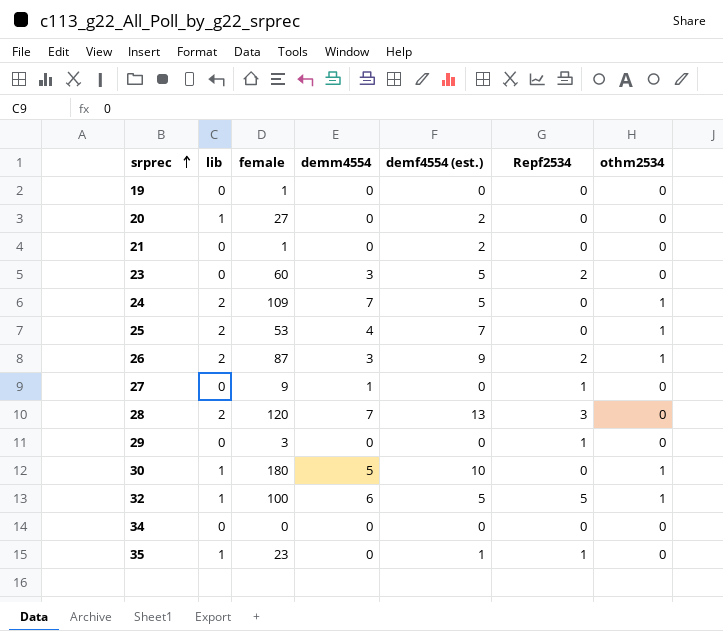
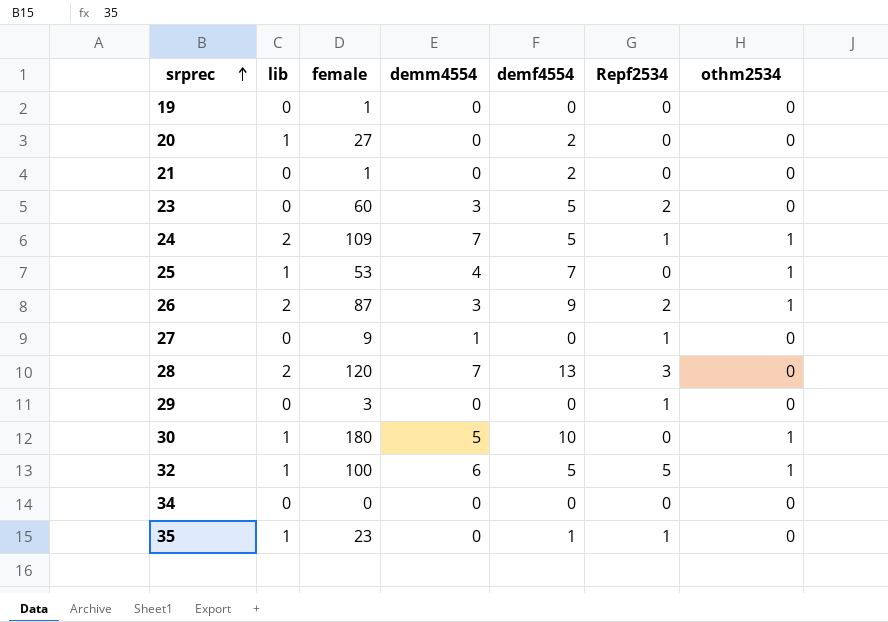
column name: demf4554 (est.) -> demf4554
24 | Repf2534: 0 -> 1
25 | lib: 2 -> 1

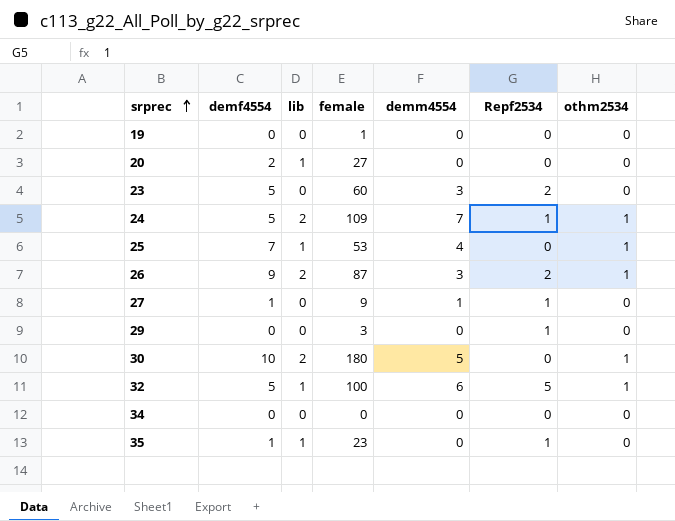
column demf4554 | position: 5 -> 2
row 21: 0 | 1 | 0 | 2 | 0 | 0 -> none
row 28: 2 | 120 | 7 | 13 | 3 | 0 -> none
27 | demf4554: 0 -> 1
30 | lib: 1 -> 2

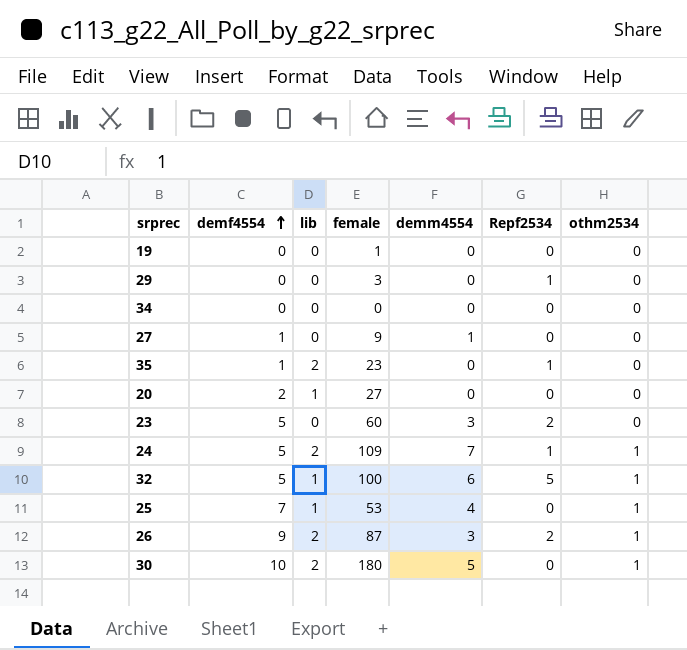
row order: srprec ascending -> demf4554 ascending
27 | Repf2534: 1 -> 0
35 | lib: 1 -> 2

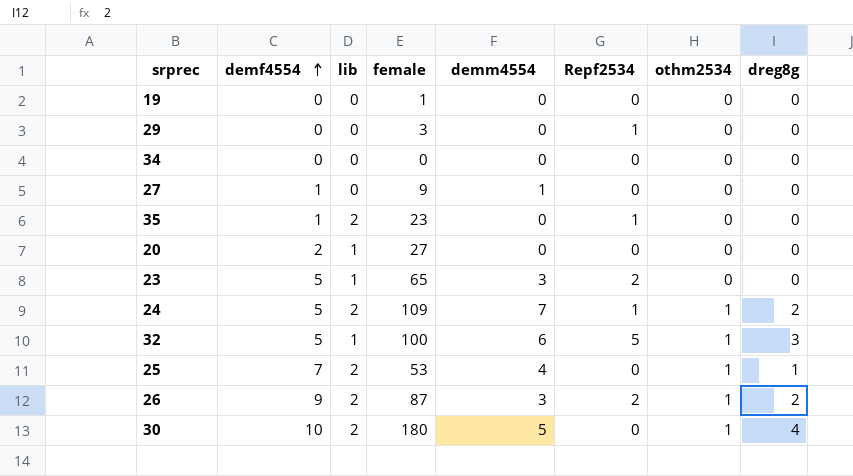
column dreg8g | position: none -> 8
23 | lib: 0 -> 1
23 | female: 60 -> 65
25 | lib: 1 -> 2

